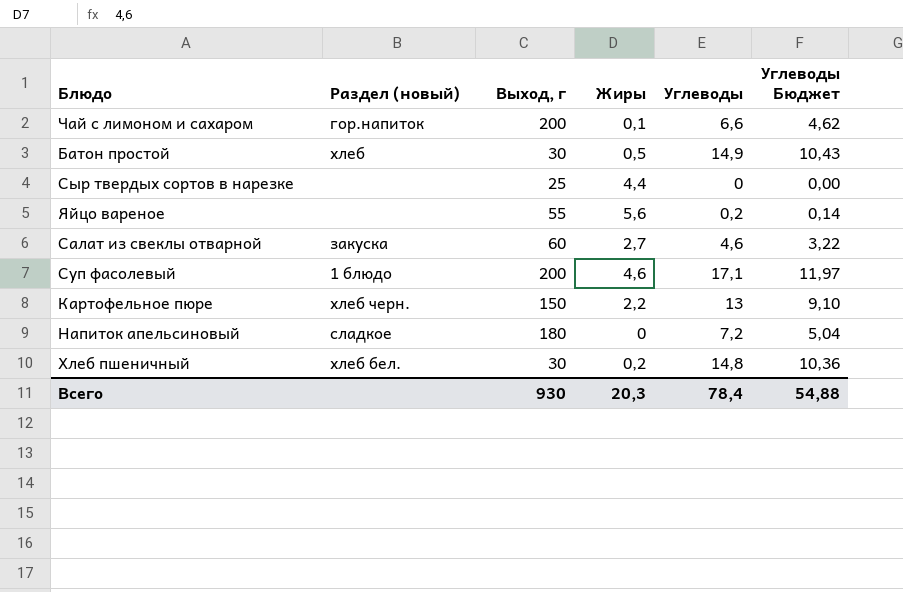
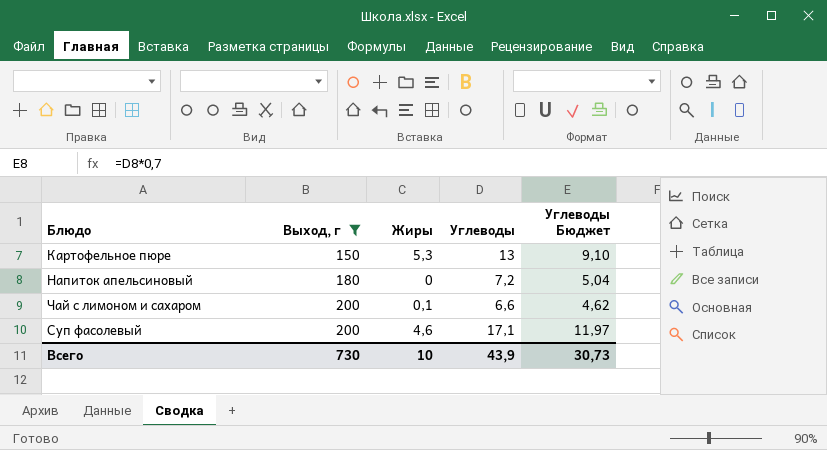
filter: none -> Выход, г >= 150
row order: none -> Выход, г ascending
column Раздел (новый) | position: 2 -> none
Картофельное пюре | Жиры: 2,2 -> 5,3
Всего | Выход, г: 930 -> 730
Всего | Жиры: 20,3 -> 10
Всего | Углеводы: 78,4 -> 43,9
Всего | Углеводы Бюджет: 54,88 -> 30,73

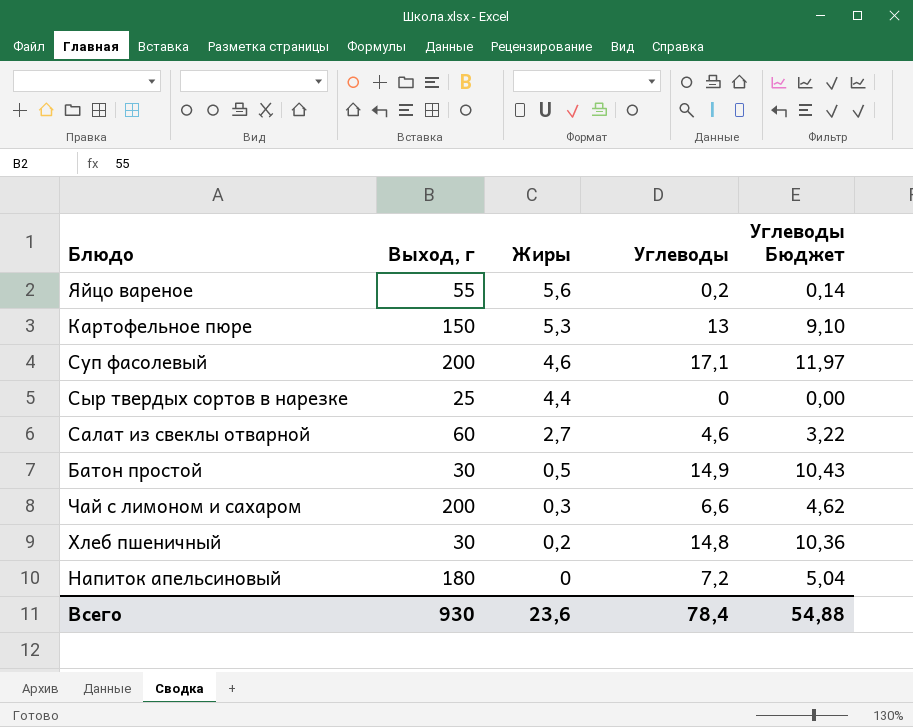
filter: Выход, г >= 150 -> none
row order: Выход, г ascending -> Жиры descending
Чай с лимоном и сахаром | Жиры: 0,1 -> 0,3
Всего | Выход, г: 730 -> 930
Всего | Жиры: 10 -> 23,6
Всего | Углеводы: 43,9 -> 78,4
Всего | Углеводы Бюджет: 30,73 -> 54,88

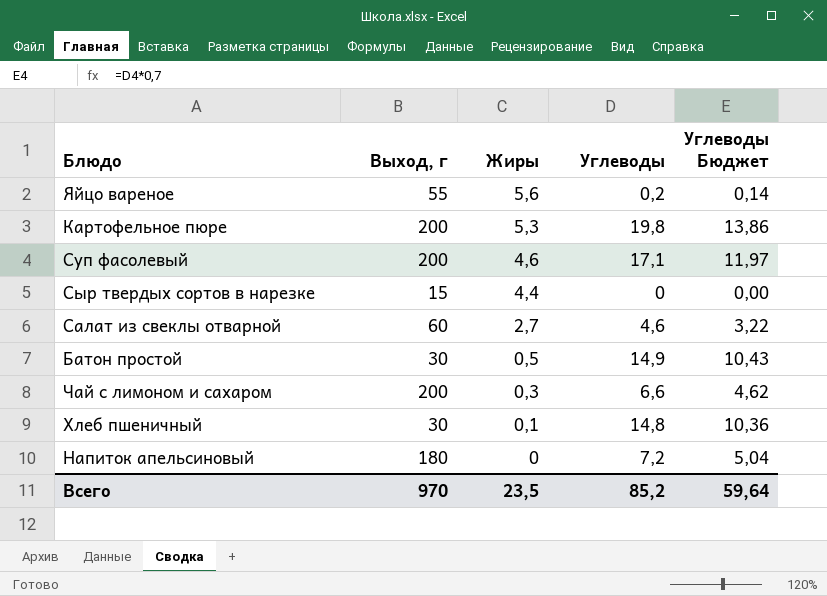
Картофельное пюре | Выход, г: 150 -> 200
Картофельное пюре | Углеводы: 13 -> 19,8
Картофельное пюре | Углеводы Бюджет: 9,10 -> 13,86
Сыр твердых сортов в нарезке | Выход, г: 25 -> 15
Хлеб пшеничный | Жиры: 0,2 -> 0,1
Всего | Выход, г: 930 -> 970
Всего | Жиры: 23,6 -> 23,5
Всего | Углеводы: 78,4 -> 85,2
Всего | Углеводы Бюджет: 54,88 -> 59,64

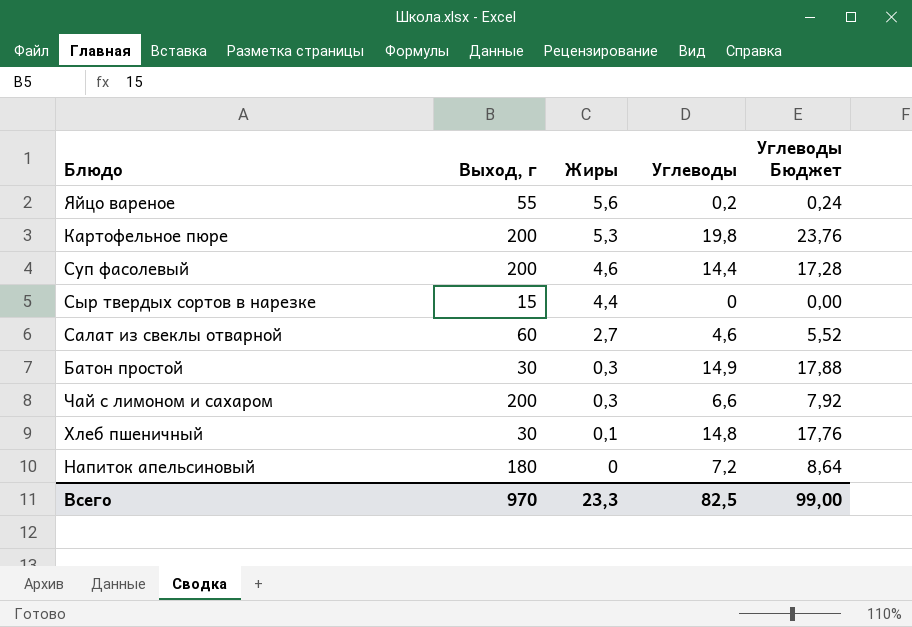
column Углеводы Бюджет | formula: [Углеводы] * 0,7 -> [Углеводы] * 1,2
Суп фасолевый | Углеводы: 17,1 -> 14,4
Батон простой | Жиры: 0,5 -> 0,3
Всего | Жиры: 23,5 -> 23,3
Всего | Углеводы: 85,2 -> 82,5
Всего | Углеводы Бюджет: 59,64 -> 99,00

